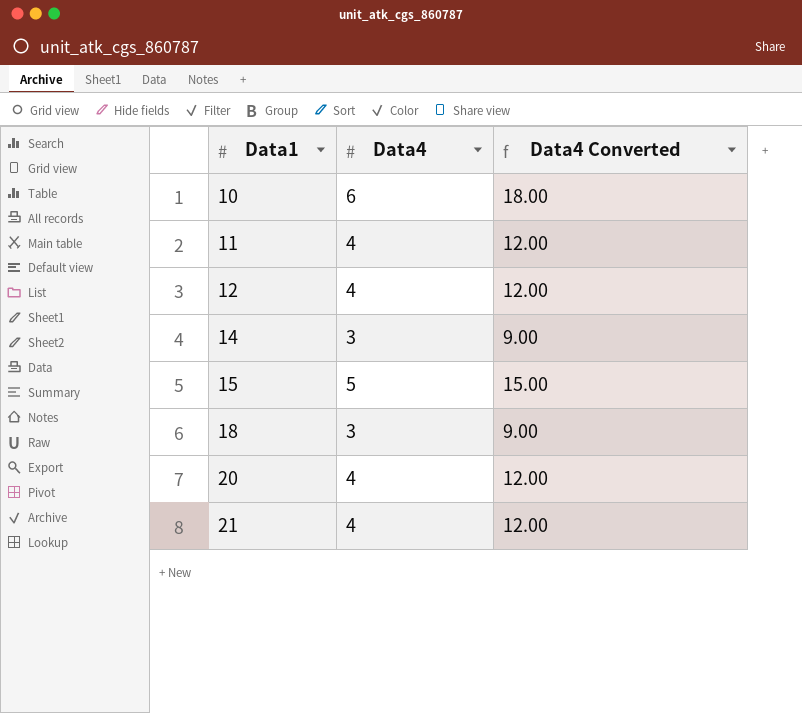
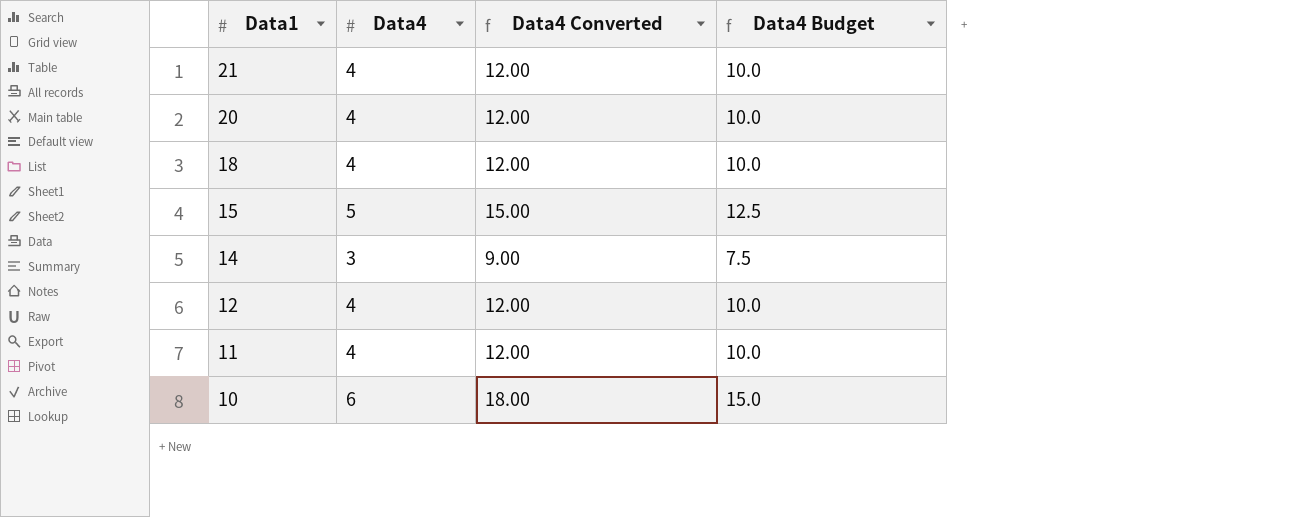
row order: Data1 ascending -> Data1 descending
column Data4 Budget | formula: none -> [Data4] * 2.5
18 | Data4: 3 -> 4
18 | Data4 Converted: 9.00 -> 12.00

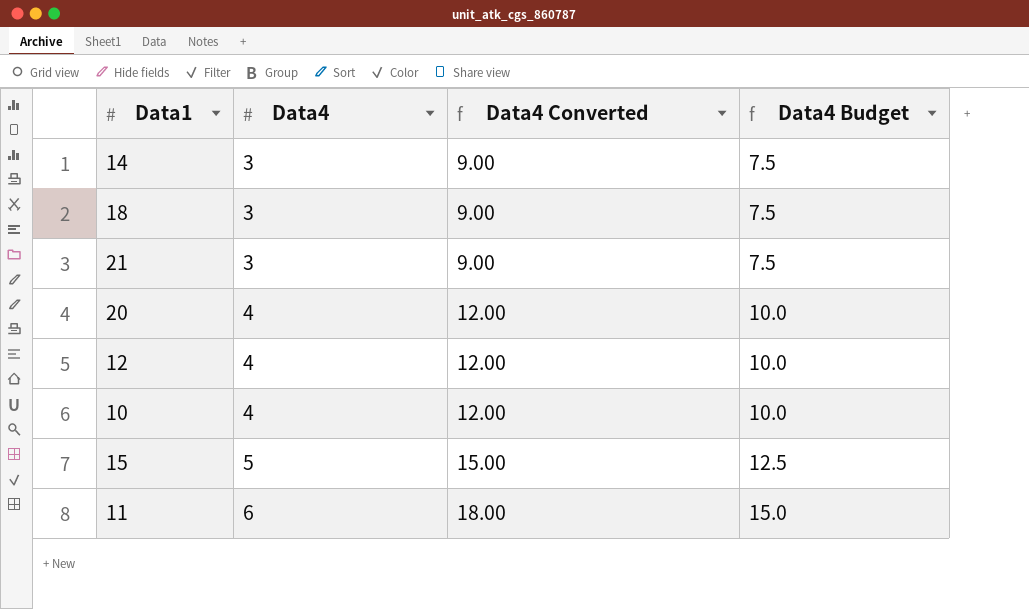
row order: Data1 descending -> Data4 ascending
18 | Data4: 4 -> 3
18 | Data4 Converted: 12.00 -> 9.00
18 | Data4 Budget: 10.0 -> 7.5
21 | Data4: 4 -> 3
21 | Data4 Converted: 12.00 -> 9.00
21 | Data4 Budget: 10.0 -> 7.5
10 | Data4: 6 -> 4
10 | Data4 Converted: 18.00 -> 12.00
10 | Data4 Budget: 15.0 -> 10.0
11 | Data4: 4 -> 6
11 | Data4 Converted: 12.00 -> 18.00
11 | Data4 Budget: 10.0 -> 15.0

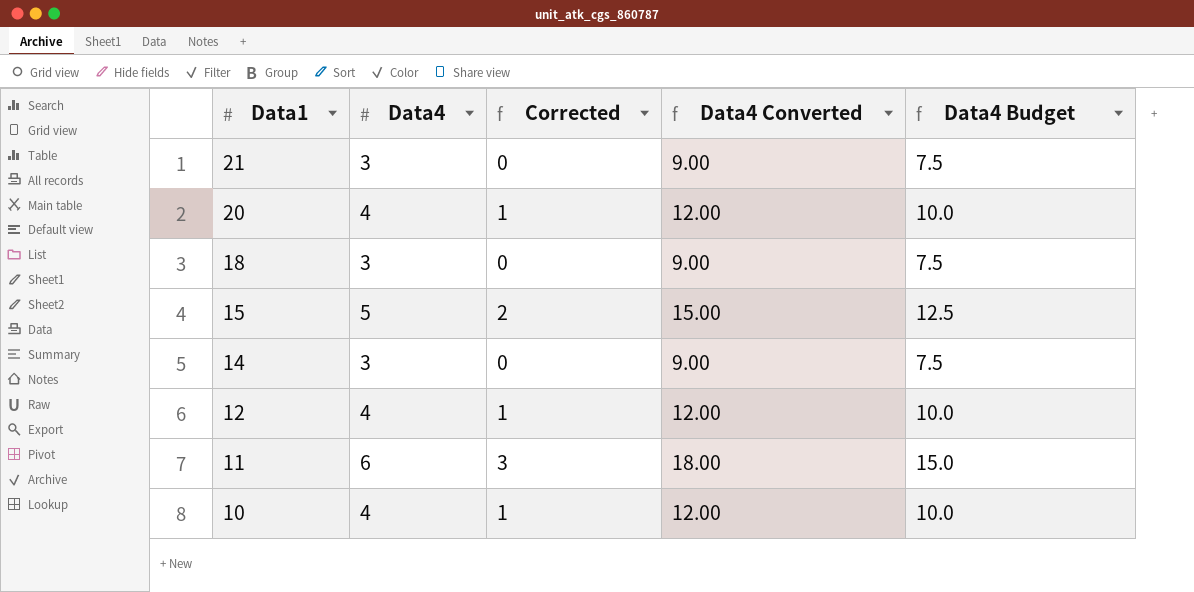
row order: Data4 ascending -> Data1 descending
column Corrected | formula: none -> [Data4] - 3

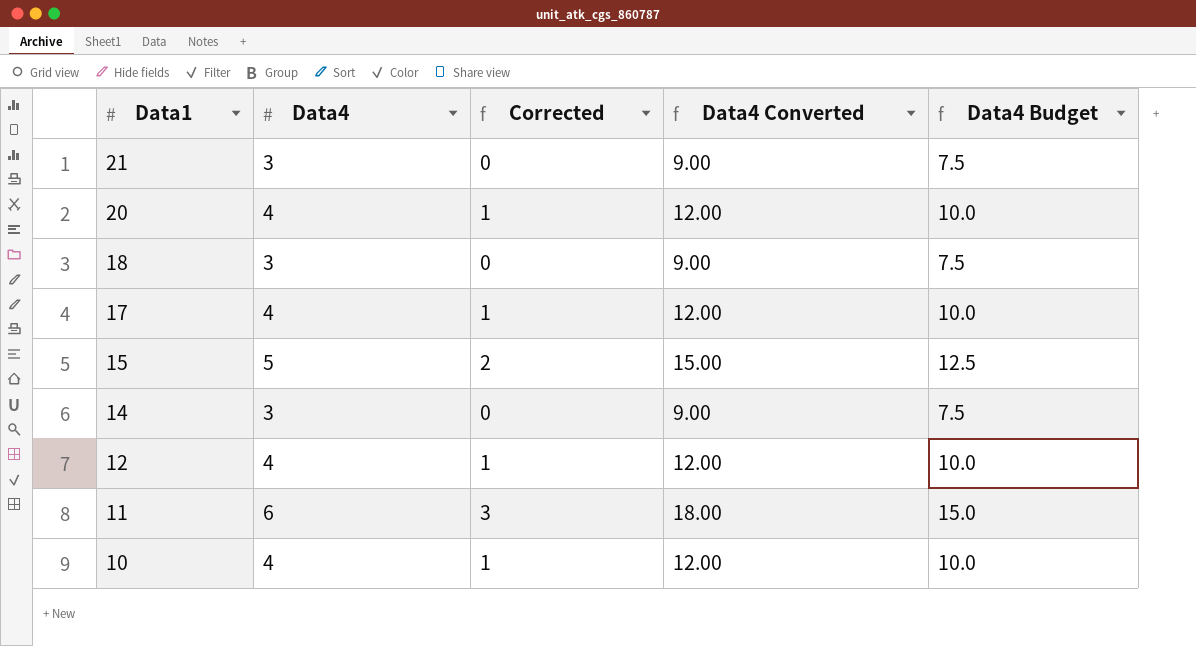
row 17: none -> 4 | 1 | 12.00 | 10.0

